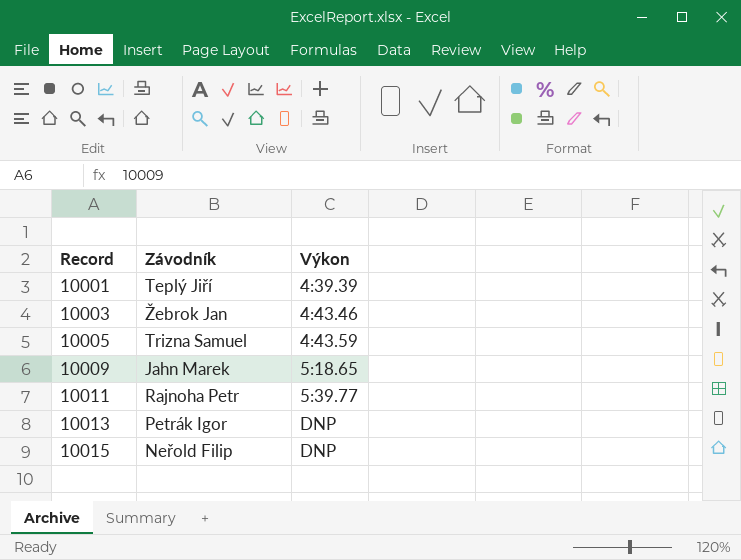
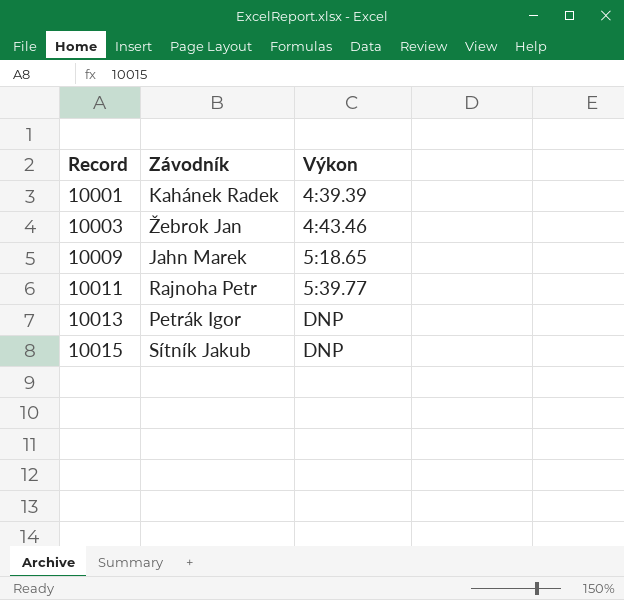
row 10005: Trizna Samuel | 4:43.59 -> none
10001 | Závodník: Teplý Jiří -> Kahánek Radek
10015 | Závodník: Neřold Filip -> Sítník Jakub

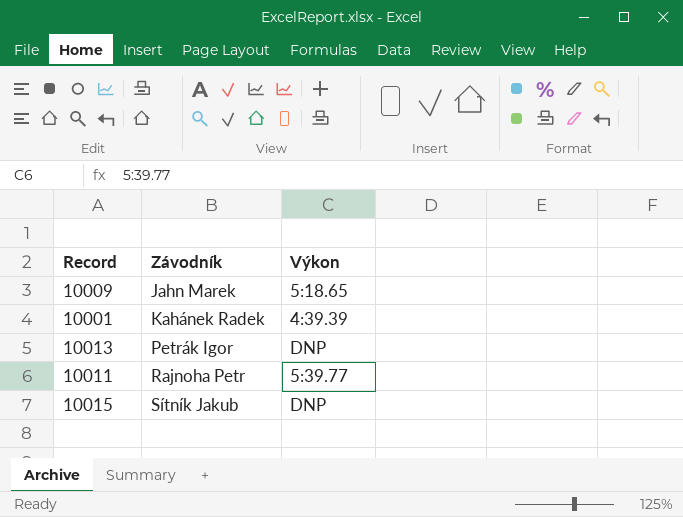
row order: Record ascending -> Závodník ascending
row 10003: Žebrok Jan | 4:43.46 -> none

